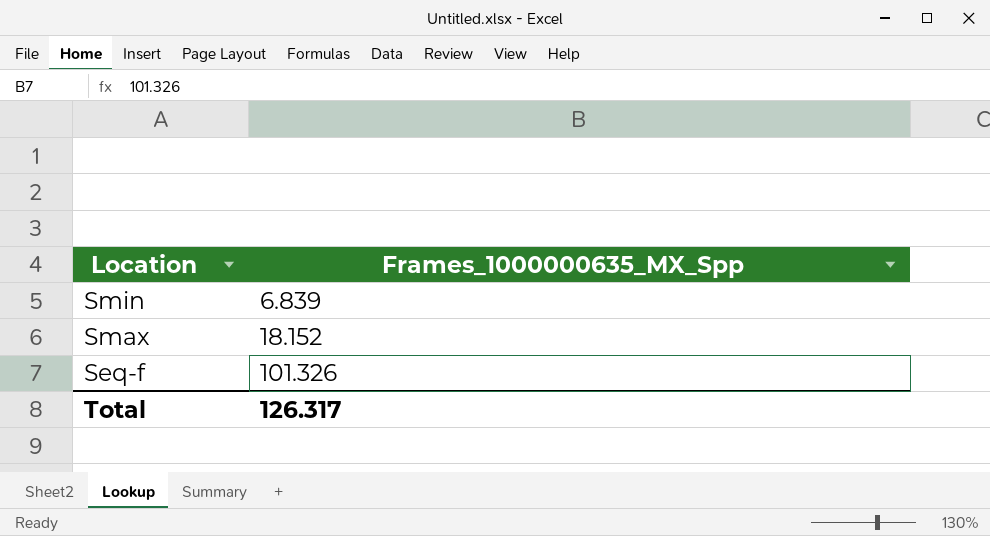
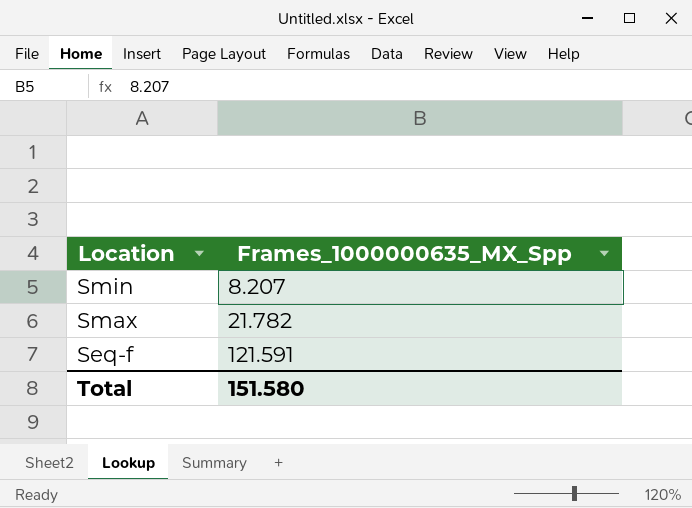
Smin | Frames_1000000635_MX_Spp: 6.839 -> 8.207
Smax | Frames_1000000635_MX_Spp: 18.152 -> 21.782
Seq-f | Frames_1000000635_MX_Spp: 101.326 -> 121.591
Total | Frames_1000000635_MX_Spp: 126.317 -> 151.580

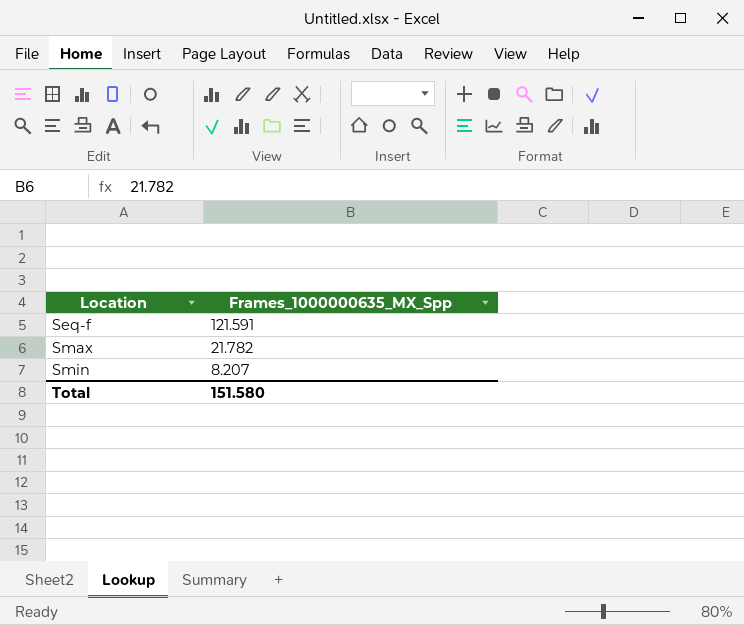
row order: Location descending -> Location ascending

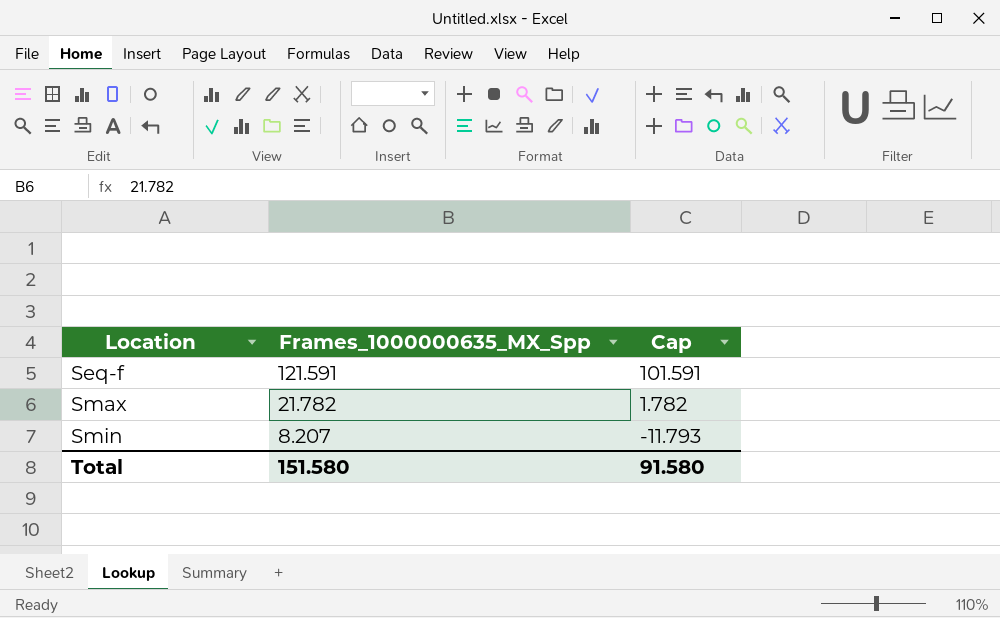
column Cap | formula: none -> [Frames_1000000635_MX_Spp] - 20

